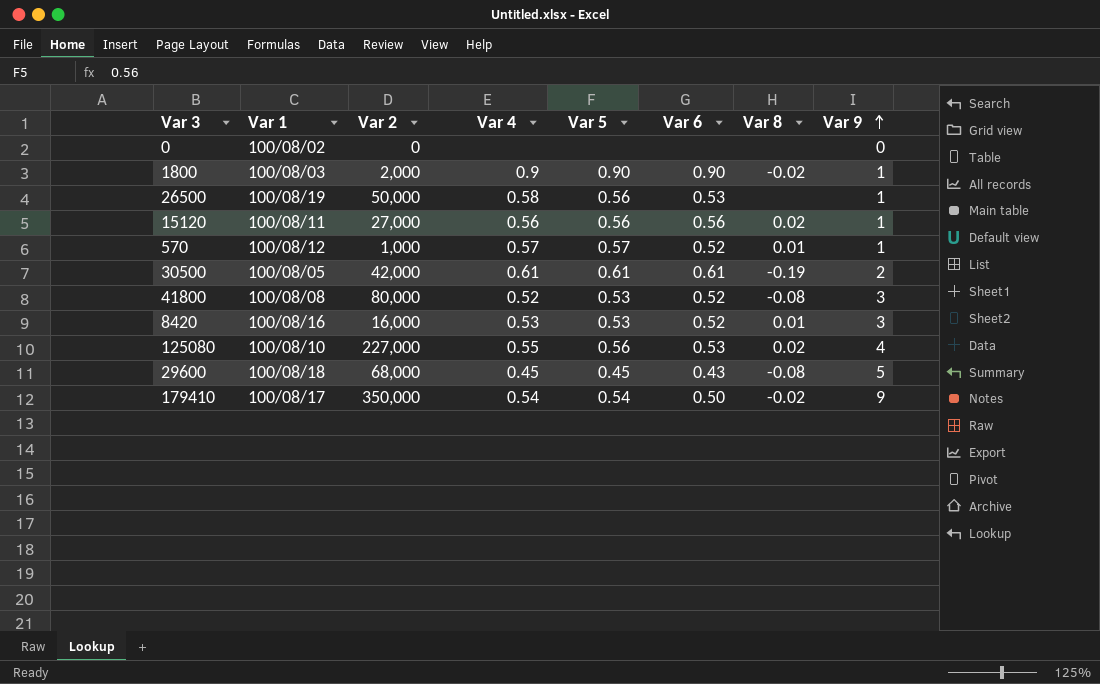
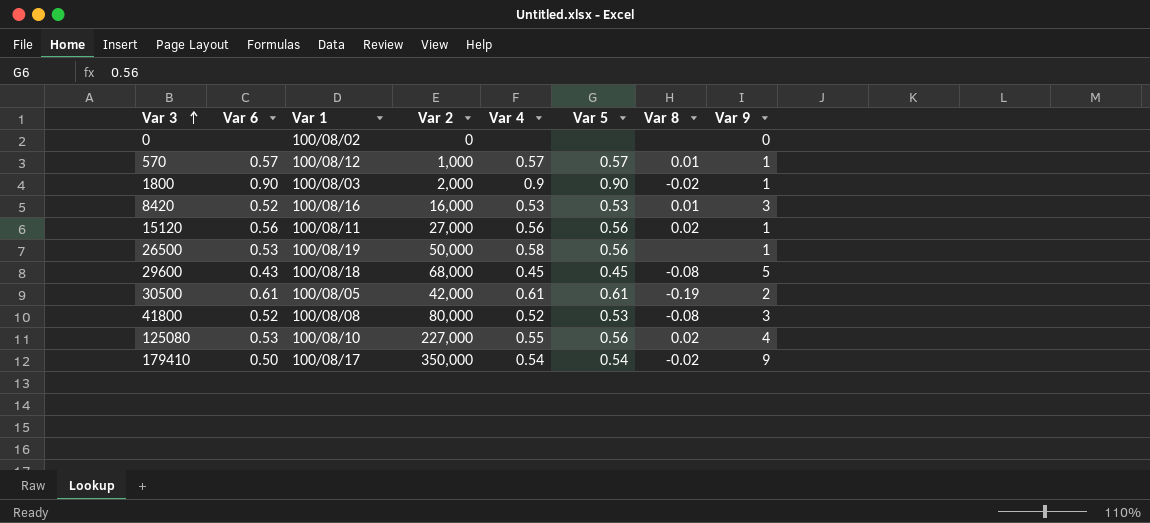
row order: Var 9 ascending -> Var 3 ascending
column Var 6 | position: 6 -> 2
570 | Var 6: 0.52 -> 0.57

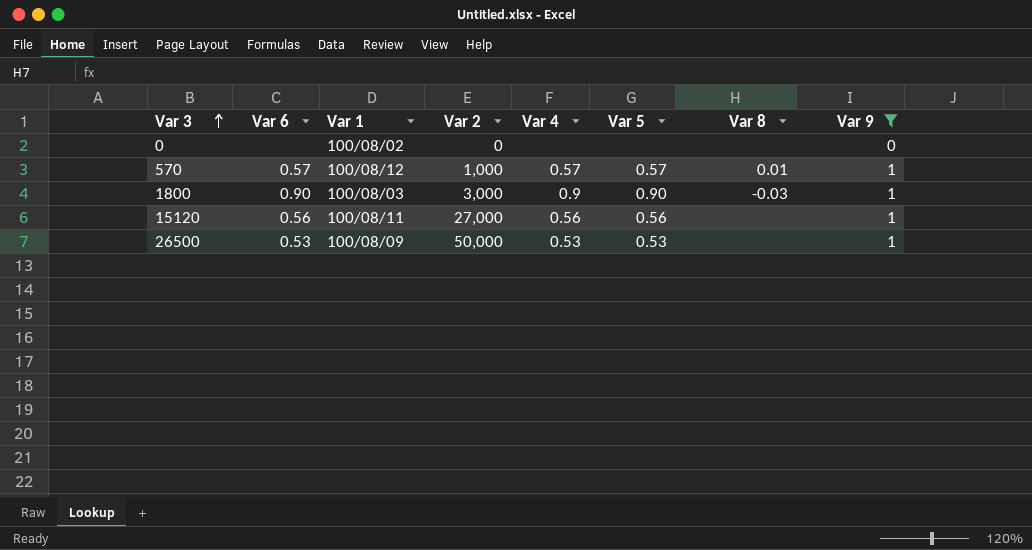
filter: none -> Var 9 <= 1
1800 | Var 2: 2,000 -> 3,000
1800 | Var 8: -0.02 -> -0.03
15120 | Var 8: 0.02 -> none
26500 | Var 1: 100/08/19 -> 100/08/09
26500 | Var 4: 0.58 -> 0.53
26500 | Var 5: 0.56 -> 0.53

